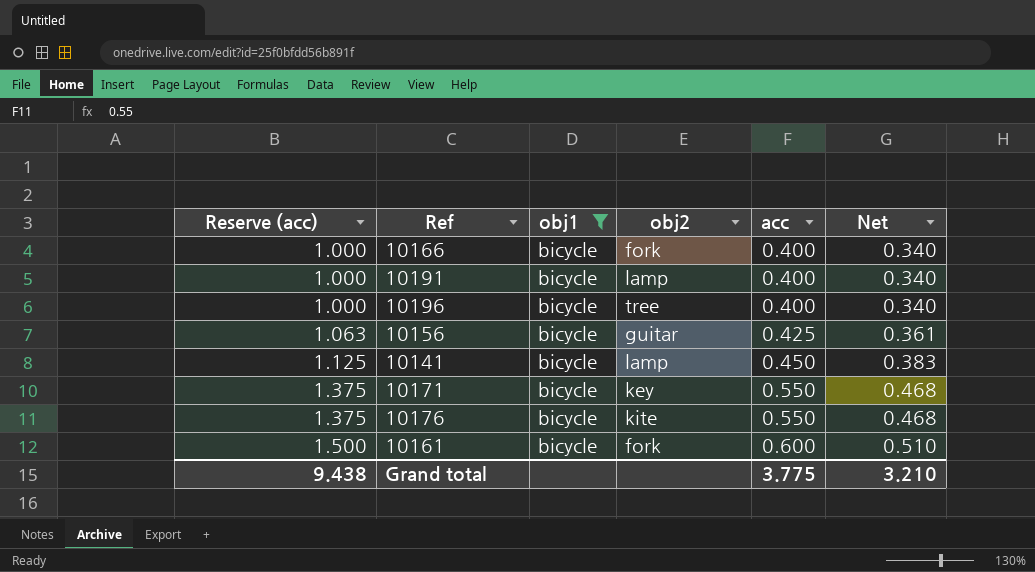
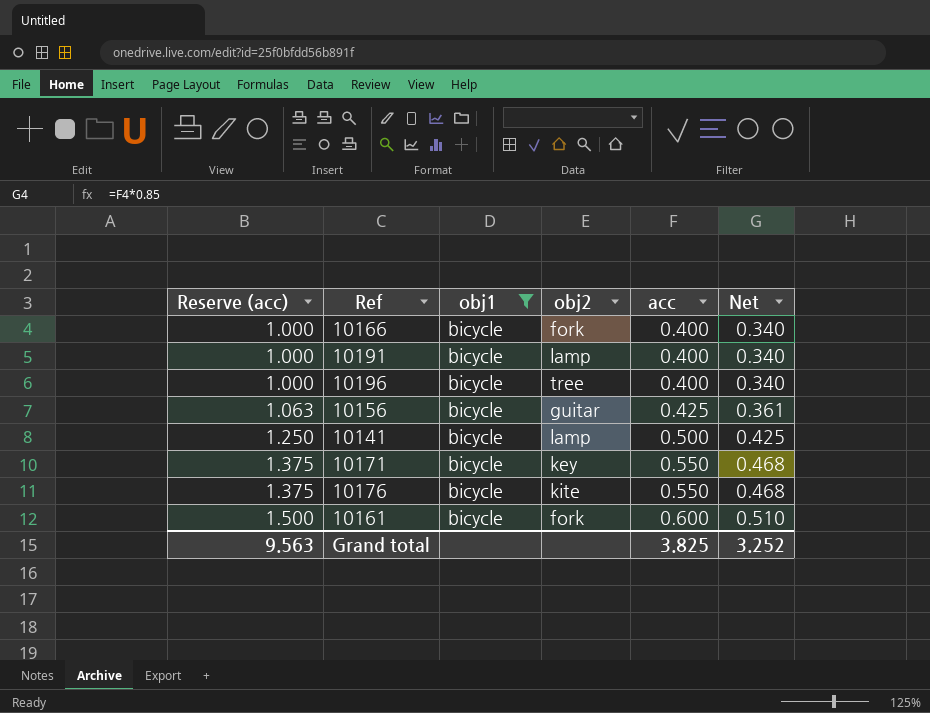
10141 | Reserve (acc): 1.125 -> 1.250
10141 | acc: 0.450 -> 0.500
10141 | Net: 0.383 -> 0.425
Grand total | Reserve (acc): 9.438 -> 9.563
Grand total | acc: 3.775 -> 3.825
Grand total | Net: 3.210 -> 3.252

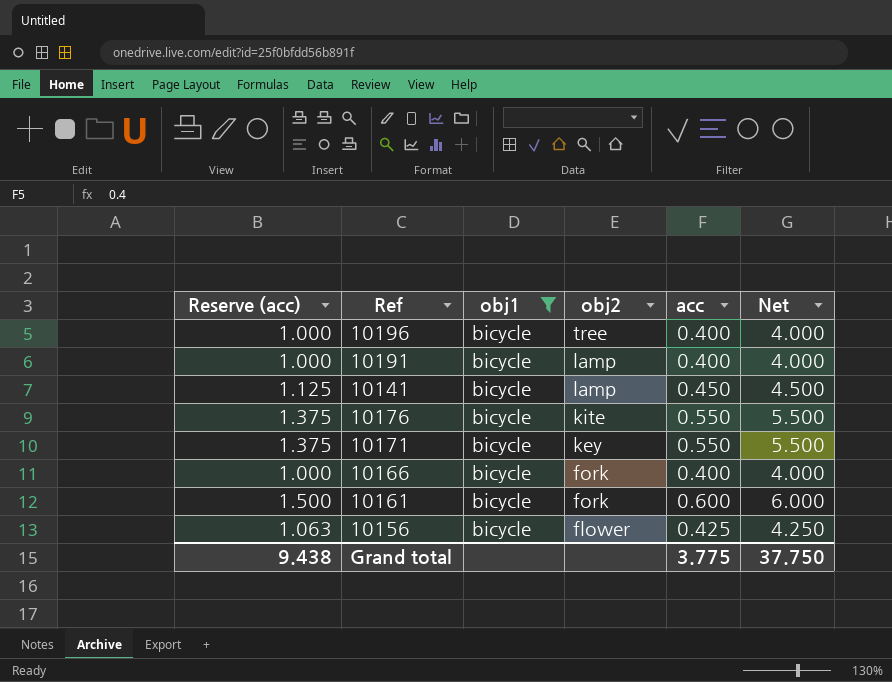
row order: Reserve (acc) ascending -> obj2 descending
column Net | formula: [acc] * 0.85 -> [acc] * 10
10141 | Reserve (acc): 1.250 -> 1.125
10141 | acc: 0.500 -> 0.450
10156 | obj2: guitar -> flower
Grand total | Reserve (acc): 9.563 -> 9.438
Grand total | acc: 3.825 -> 3.775
Grand total | Net: 3.252 -> 37.750

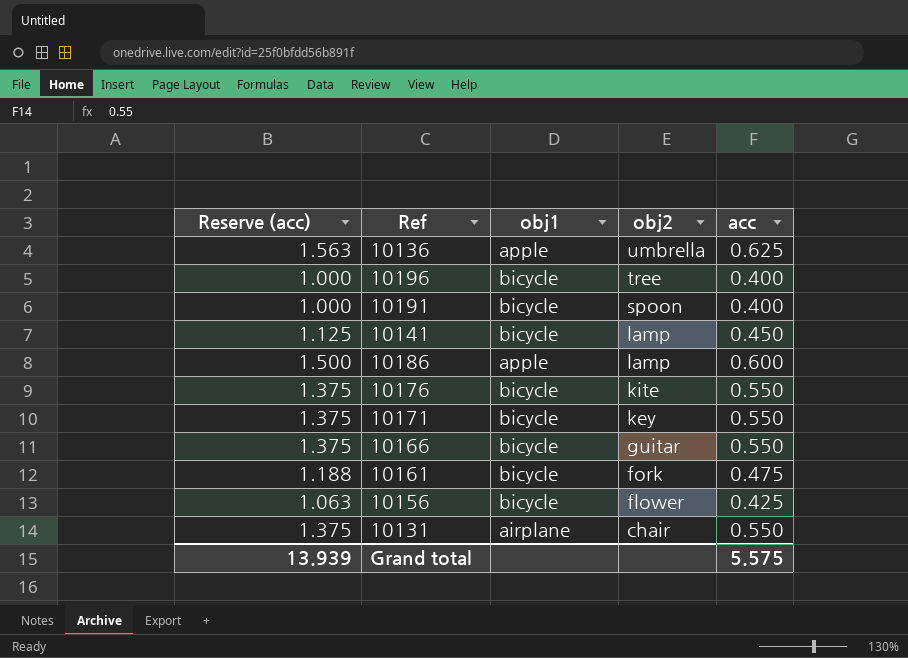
filter: obj1 = bicycle -> none
column Net | formula: [acc] * 10 -> none
10191 | obj2: lamp -> spoon
10166 | Reserve (acc): 1.000 -> 1.375
10166 | obj2: fork -> guitar
10166 | acc: 0.400 -> 0.550
10161 | Reserve (acc): 1.500 -> 1.188
10161 | acc: 0.600 -> 0.475
Grand total | Reserve (acc): 9.438 -> 13.939
Grand total | acc: 3.775 -> 5.575

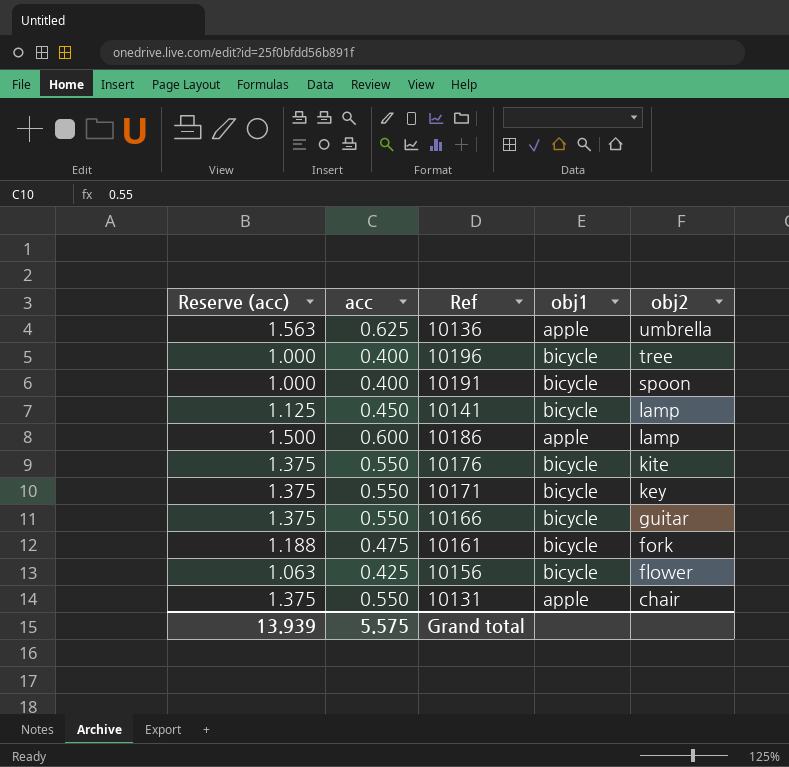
column acc | position: 5 -> 2
10131 | obj1: airplane -> apple

